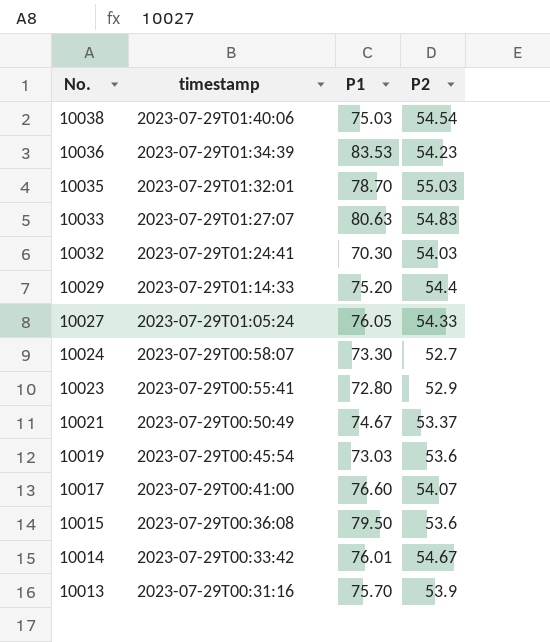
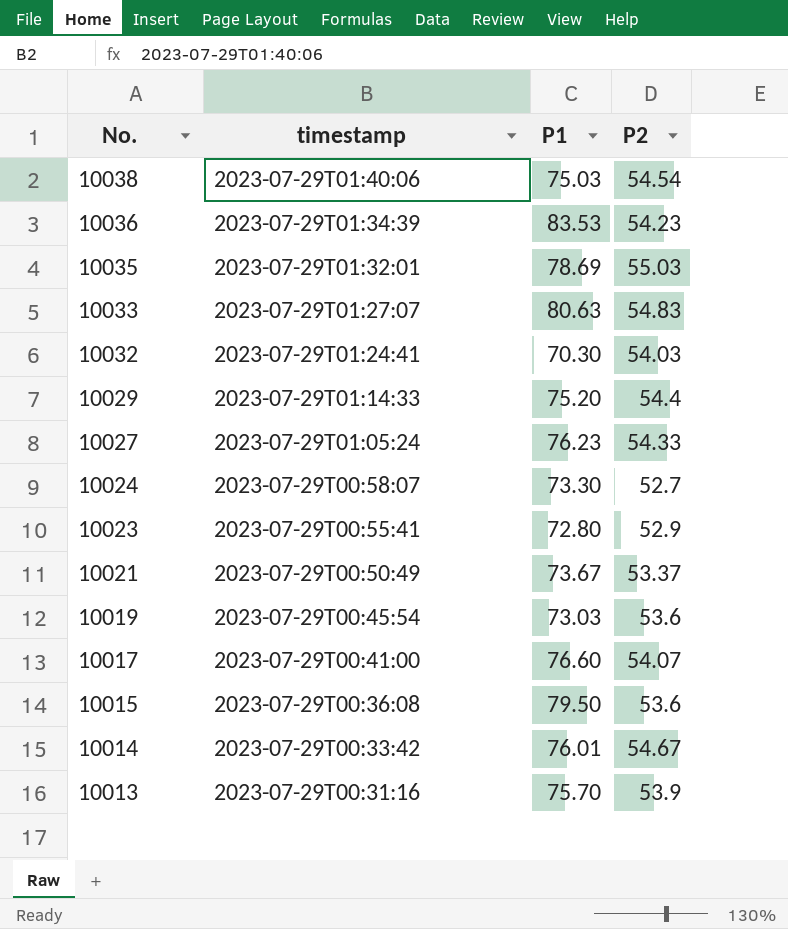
10035 | P1: 78.70 -> 78.69
10027 | P1: 76.05 -> 76.23
10021 | P1: 74.67 -> 73.67

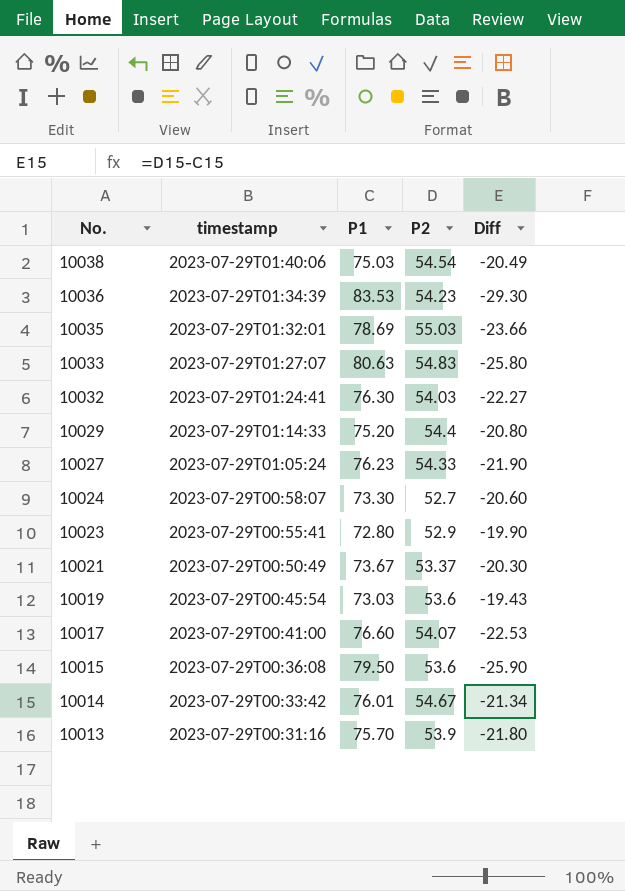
column Diff | formula: none -> [P2] - [P1]
10032 | P1: 70.30 -> 76.30

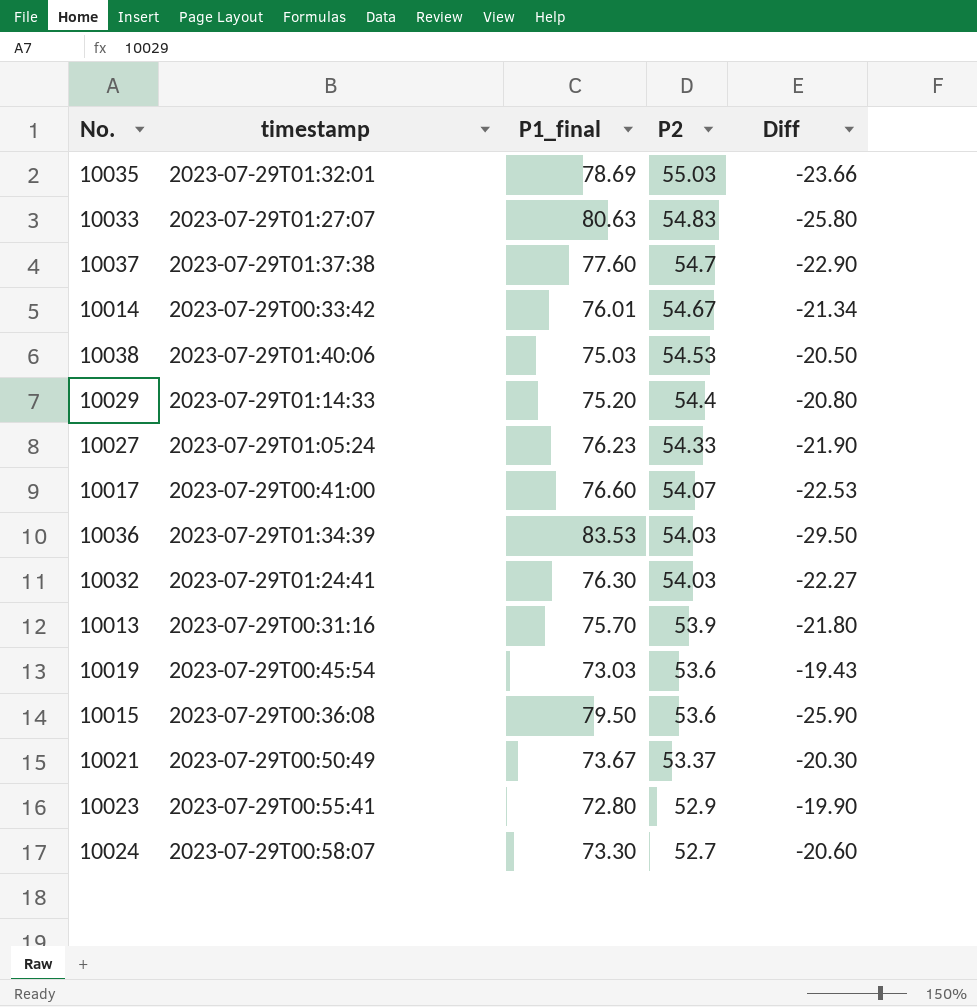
row order: No. descending -> P2 descending
column name: P1 -> P1_final
row 10037: none -> 2023-07-29T01:37:38 | 77.60 | 54.7 | -22.90
10038 | P2: 54.54 -> 54.53
10038 | Diff: -20.49 -> -20.50
10036 | P2: 54.23 -> 54.03
10036 | Diff: -29.30 -> -29.50

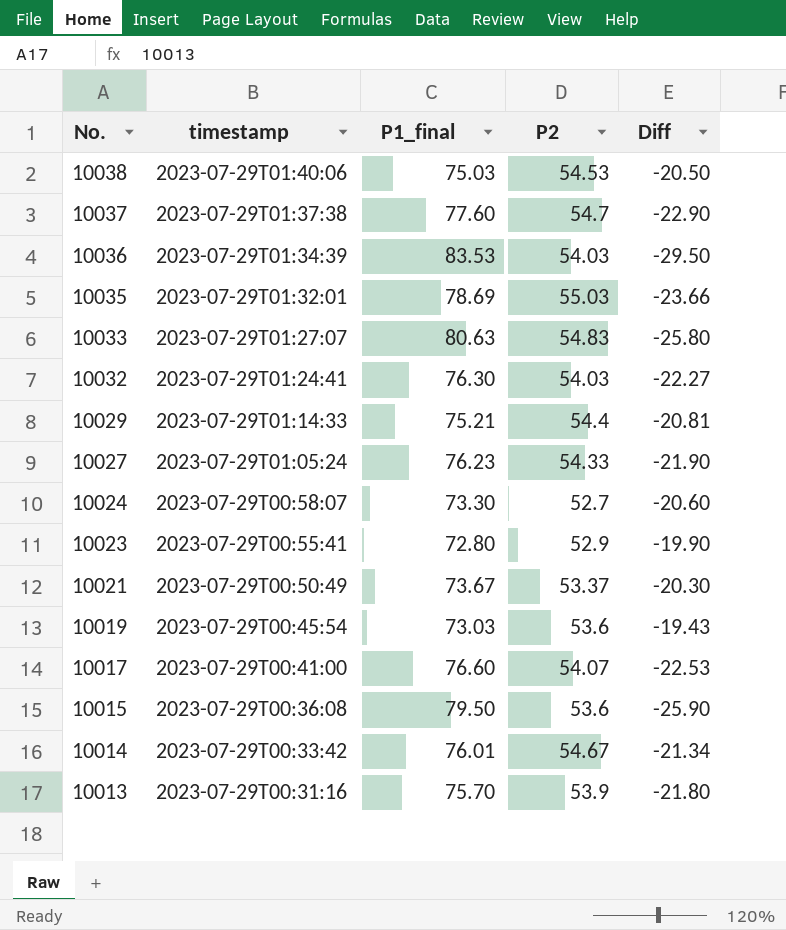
row order: P2 descending -> No. descending
10029 | P1_final: 75.20 -> 75.21
10029 | Diff: -20.80 -> -20.81

